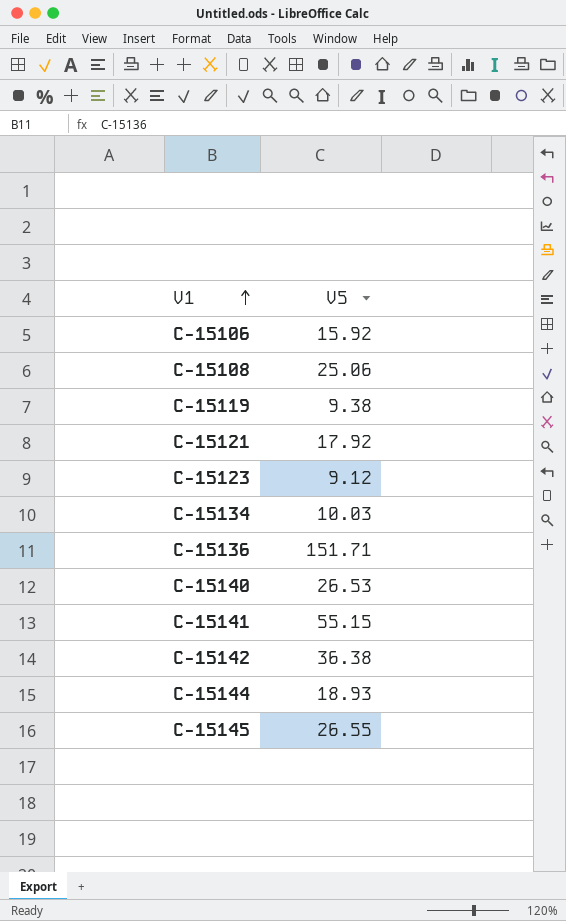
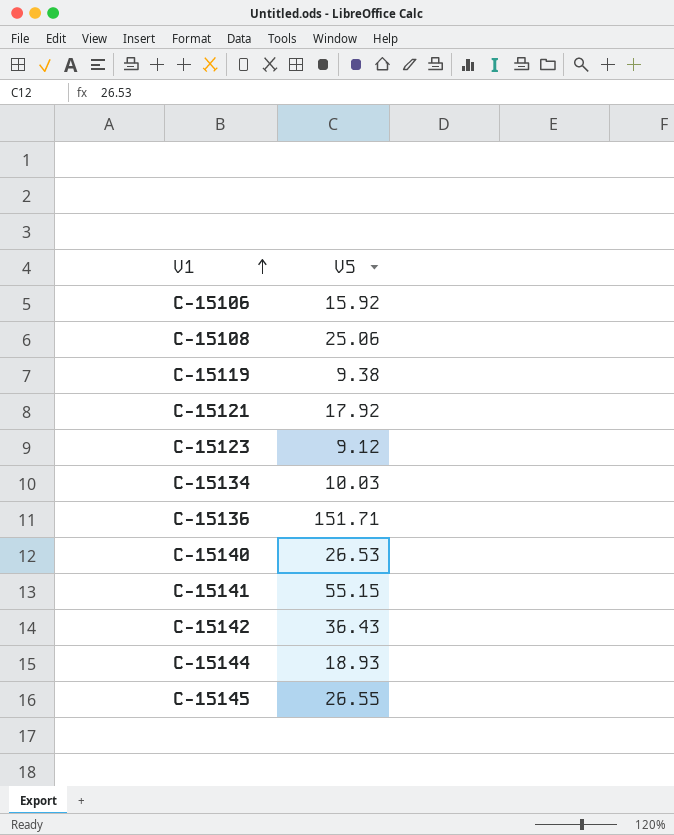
C-15142 | V5: 36.38 -> 36.43

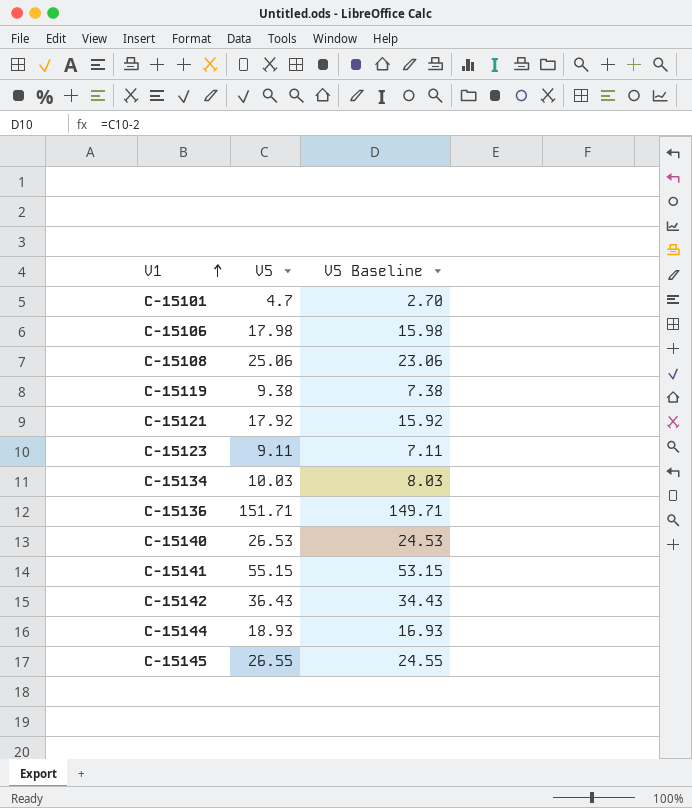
column V5 Baseline | formula: none -> [V5] - 2
row C-15101: none -> 4.7 | 2.70
C-15106 | V5: 15.92 -> 17.98
C-15123 | V5: 9.12 -> 9.11

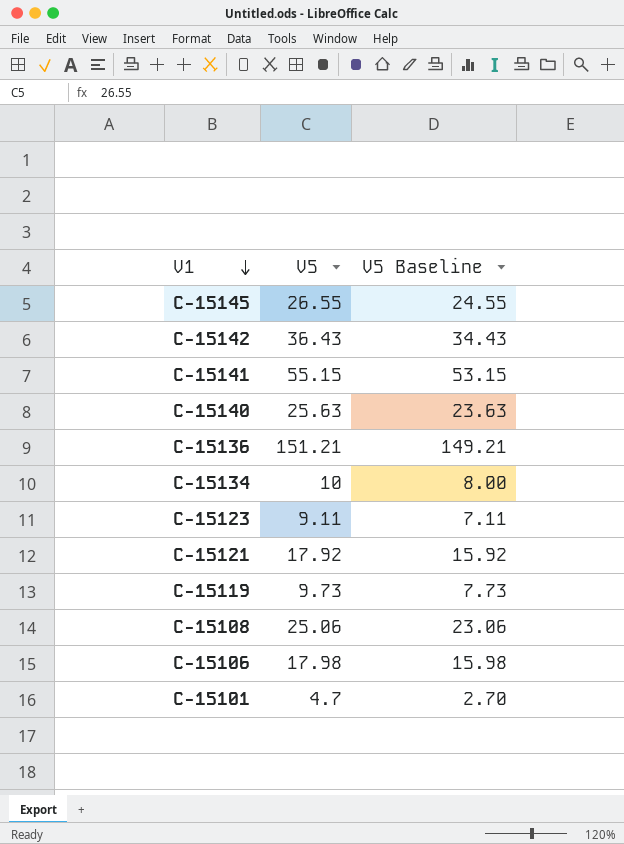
row order: V1 ascending -> V1 descending
row C-15144: 18.93 | 16.93 -> none
C-15140 | V5: 26.53 -> 25.63
C-15140 | V5 Baseline: 24.53 -> 23.63
C-15136 | V5: 151.71 -> 151.21
C-15136 | V5 Baseline: 149.71 -> 149.21
C-15134 | V5: 10.03 -> 10
C-15134 | V5 Baseline: 8.03 -> 8.00
C-15119 | V5: 9.38 -> 9.73
C-15119 | V5 Baseline: 7.38 -> 7.73

